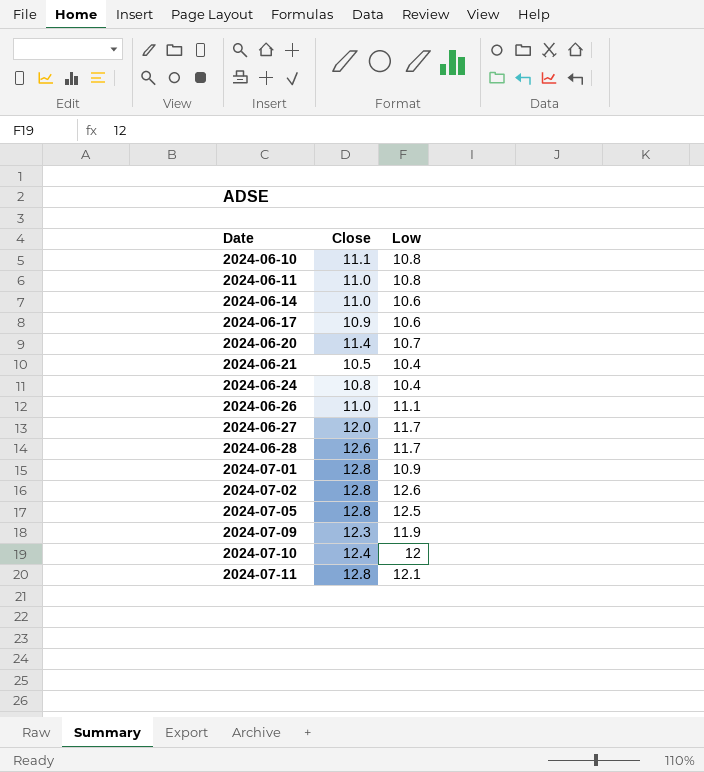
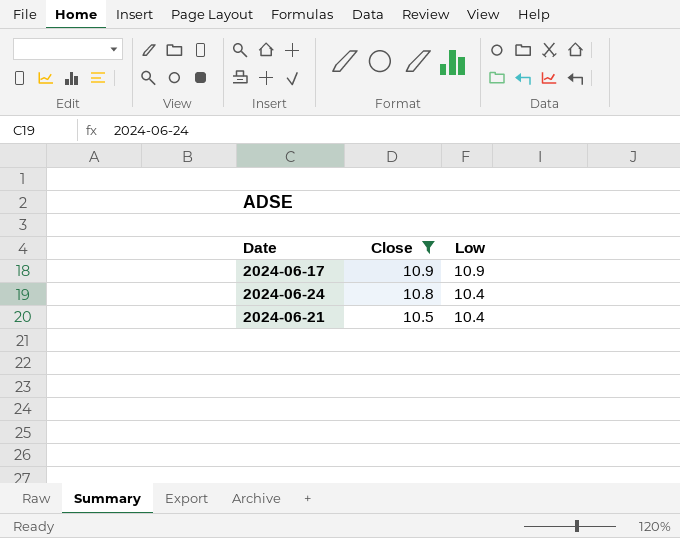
filter: none -> Close <= 10.9
row order: Date ascending -> Close descending
2024-06-17 | Low: 10.6 -> 10.9

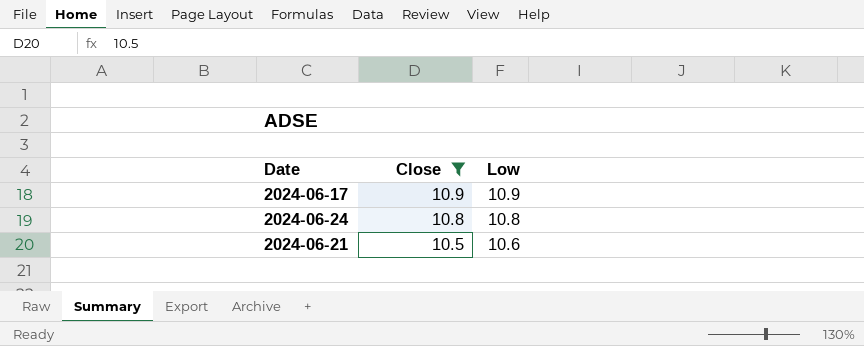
2024-06-24 | Low: 10.4 -> 10.8
2024-06-21 | Low: 10.4 -> 10.6

